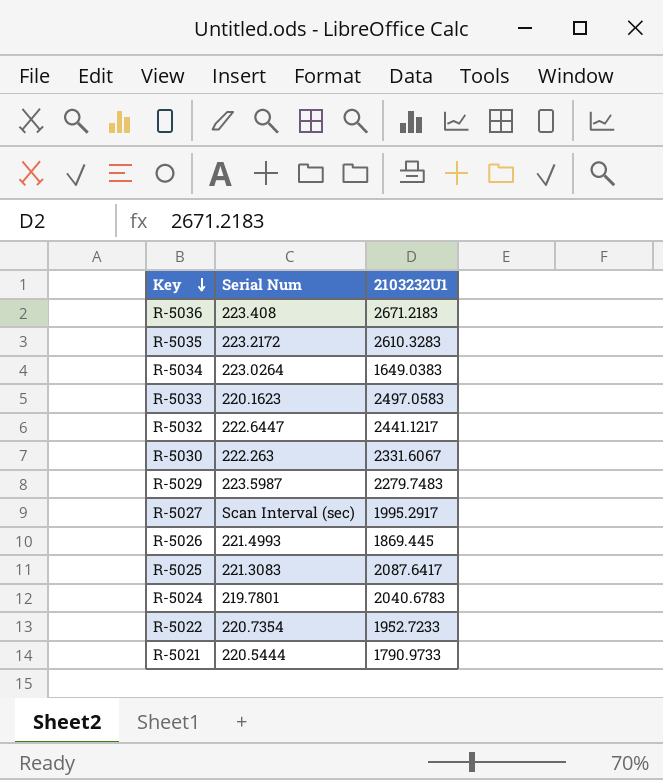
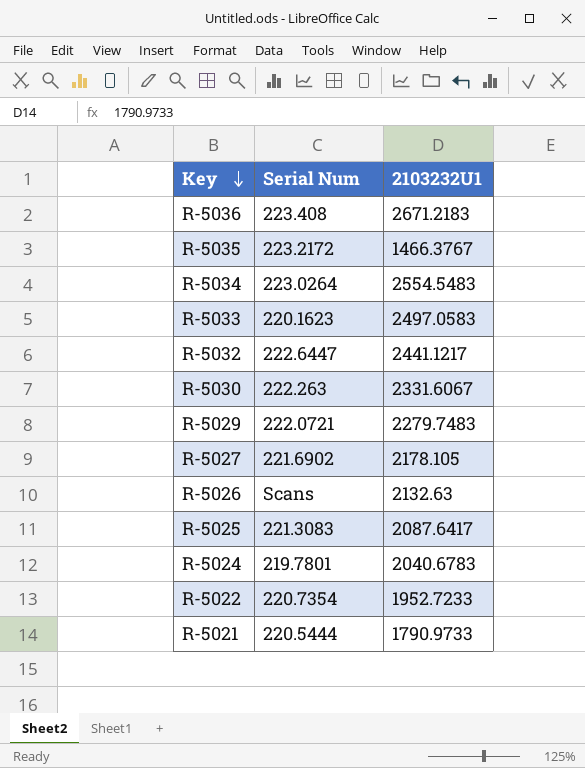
R-5035 | 2103232U1: 2610.3283 -> 1466.3767
R-5034 | 2103232U1: 1649.0383 -> 2554.5483
R-5029 | Serial Num: 223.5987 -> 222.0721
R-5027 | Serial Num: Scan Interval (sec) -> 221.6902
R-5027 | 2103232U1: 1995.2917 -> 2178.105
R-5026 | Serial Num: 221.4993 -> Scans
R-5026 | 2103232U1: 1869.445 -> 2132.63

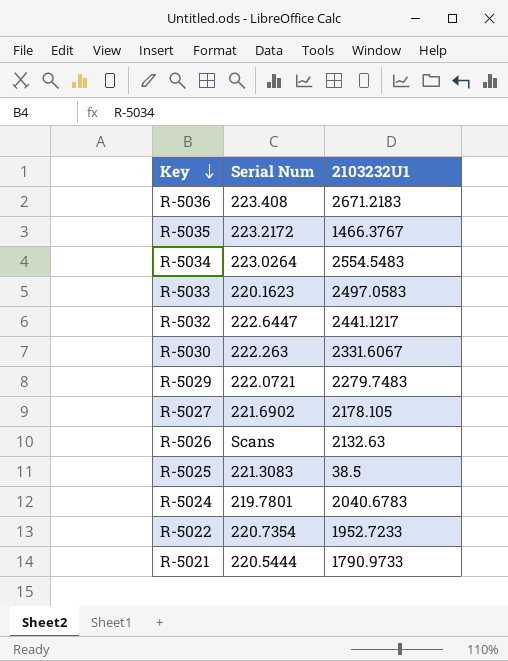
R-5025 | 2103232U1: 2087.6417 -> 38.5

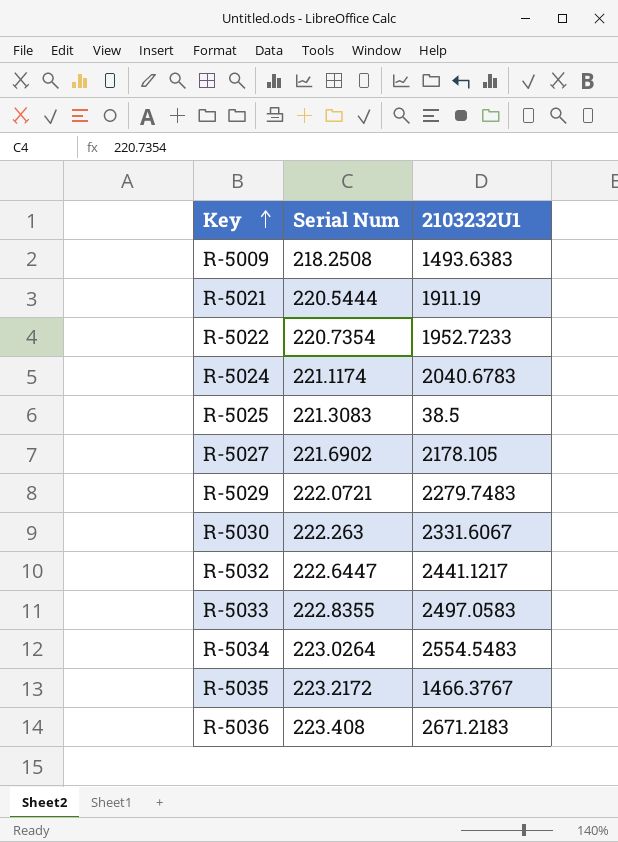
row order: Key descending -> Key ascending
row R-5026: Scans | 2132.63 -> none
row R-5009: none -> 218.2508 | 1493.6383
R-5021 | 2103232U1: 1790.9733 -> 1911.19
R-5024 | Serial Num: 219.7801 -> 221.1174
R-5033 | Serial Num: 220.1623 -> 222.8355

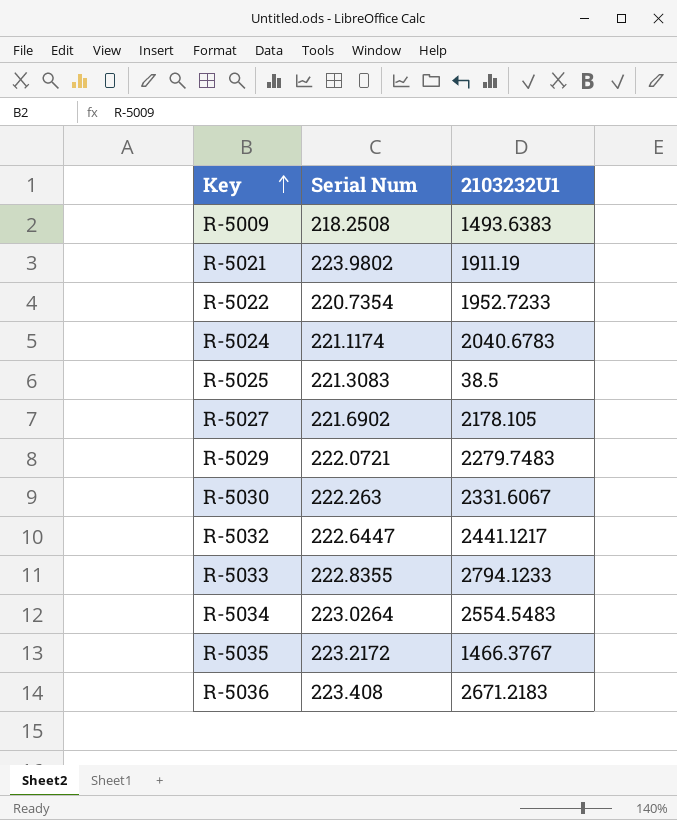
R-5021 | Serial Num: 220.5444 -> 223.9802
R-5033 | 2103232U1: 2497.0583 -> 2794.1233

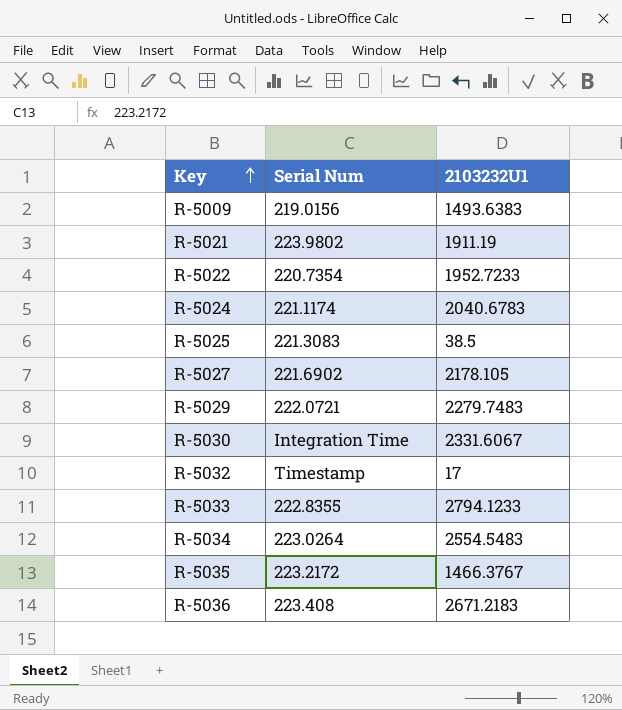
R-5009 | Serial Num: 218.2508 -> 219.0156
R-5030 | Serial Num: 222.263 -> Integration Time
R-5032 | Serial Num: 222.6447 -> Timestamp
R-5032 | 2103232U1: 2441.1217 -> 17

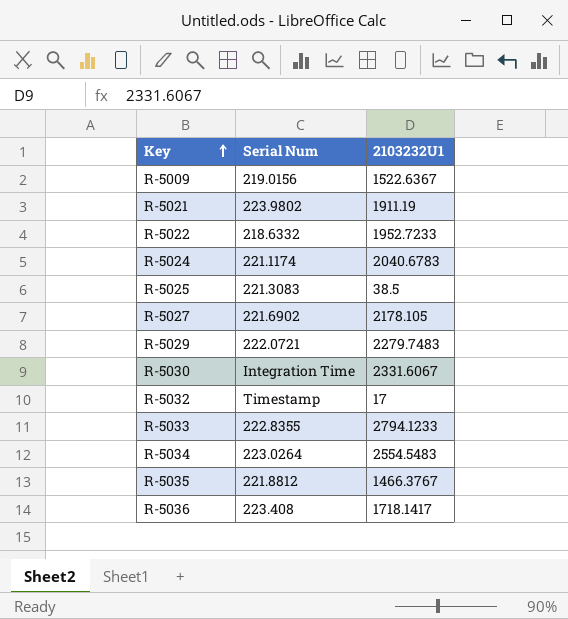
R-5009 | 2103232U1: 1493.6383 -> 1522.6367
R-5022 | Serial Num: 220.7354 -> 218.6332
R-5035 | Serial Num: 223.2172 -> 221.8812
R-5036 | 2103232U1: 2671.2183 -> 1718.1417

